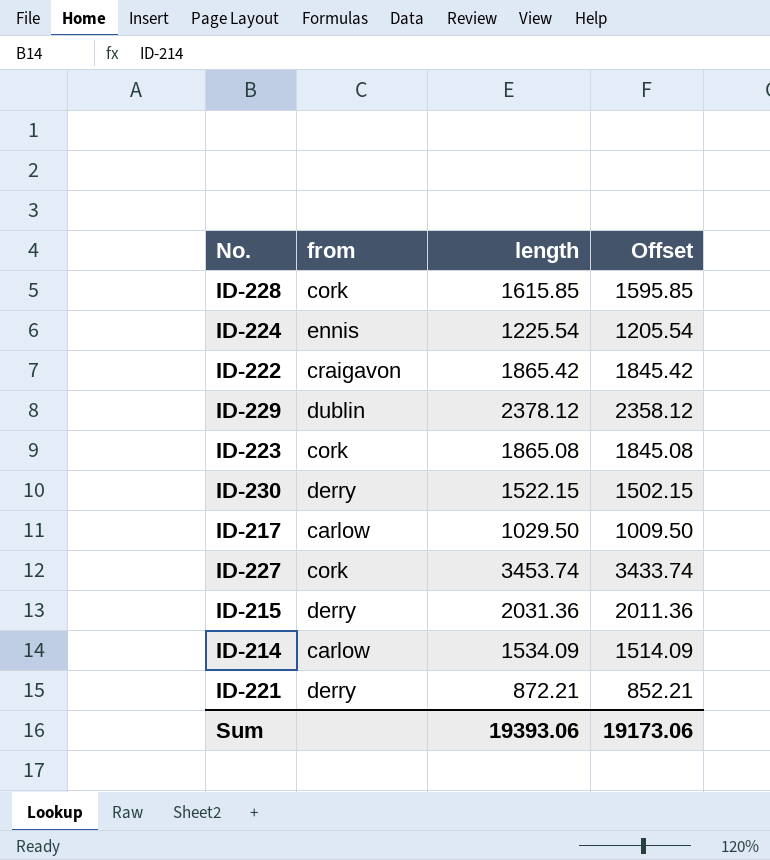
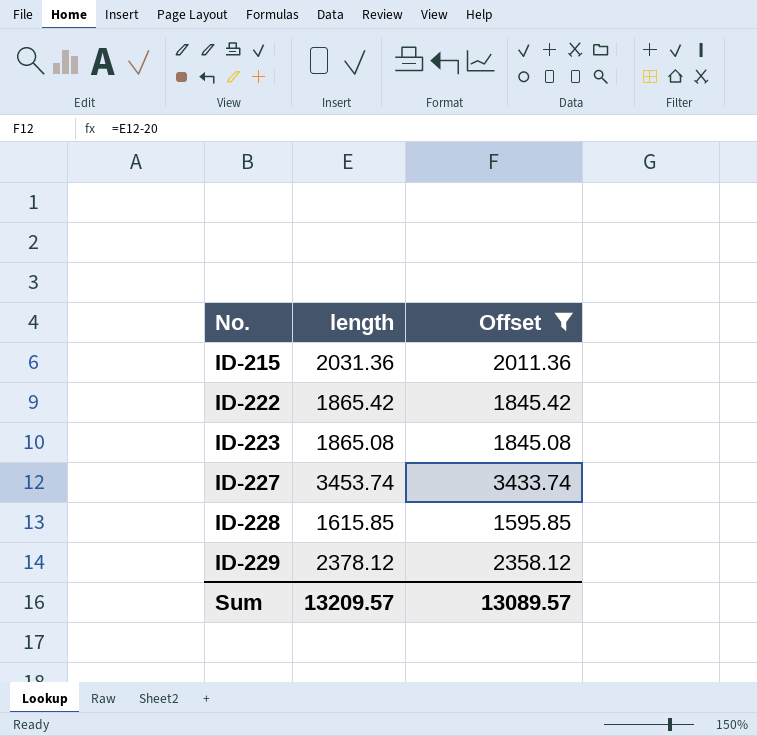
filter: none -> Offset >= 1595.85
row order: none -> No. ascending
column from | position: 2 -> none
Sum | length: 19393.06 -> 13209.57
Sum | Offset: 19173.06 -> 13089.57

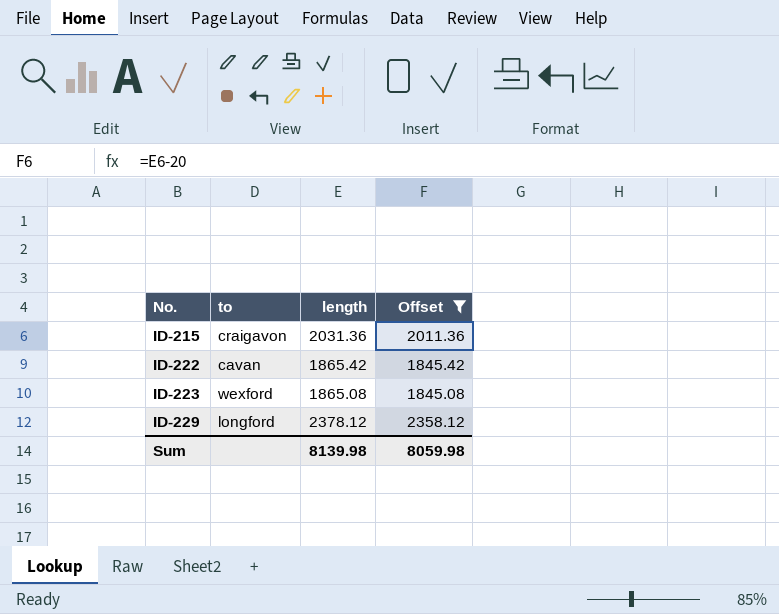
column to | position: none -> 2
row ID-227: 3453.74 | 3433.74 -> none
row ID-228: 1615.85 | 1595.85 -> none
Sum | length: 13209.57 -> 8139.98
Sum | Offset: 13089.57 -> 8059.98

